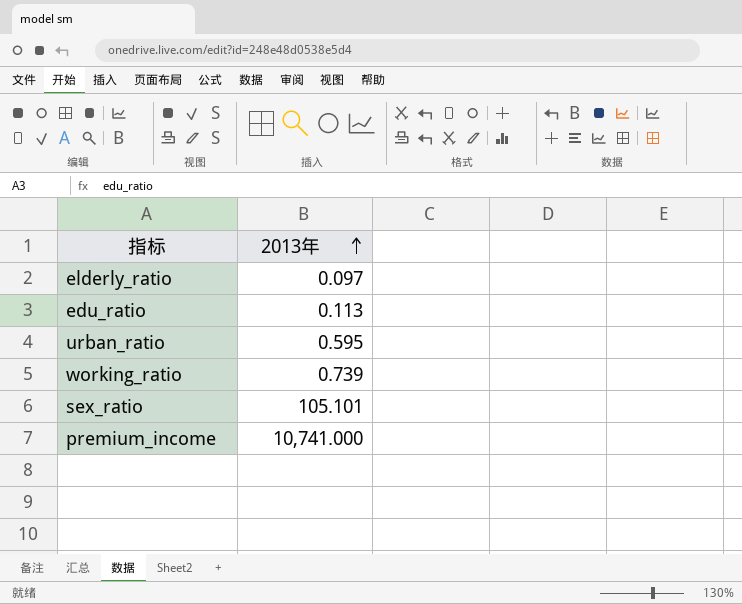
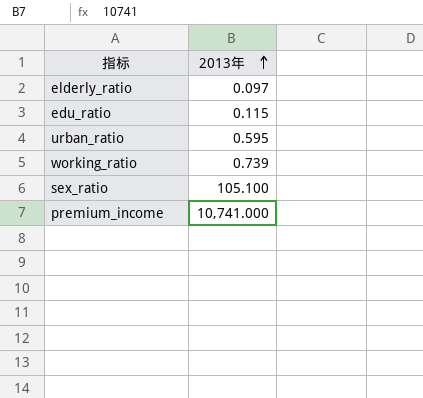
edu_ratio | 2013年: 0.113 -> 0.115
sex_ratio | 2013年: 105.101 -> 105.100

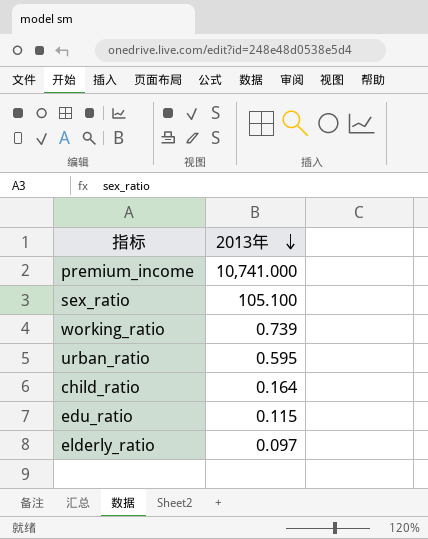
row order: 2013年 ascending -> 2013年 descending
row child_ratio: none -> 0.164

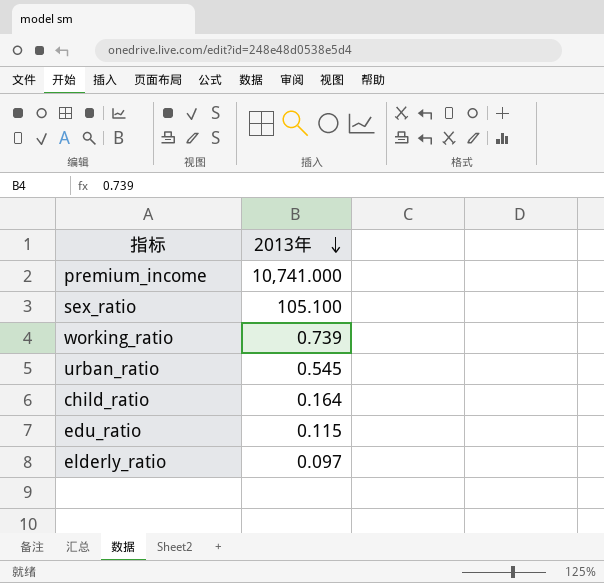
urban_ratio | 2013年: 0.595 -> 0.545

